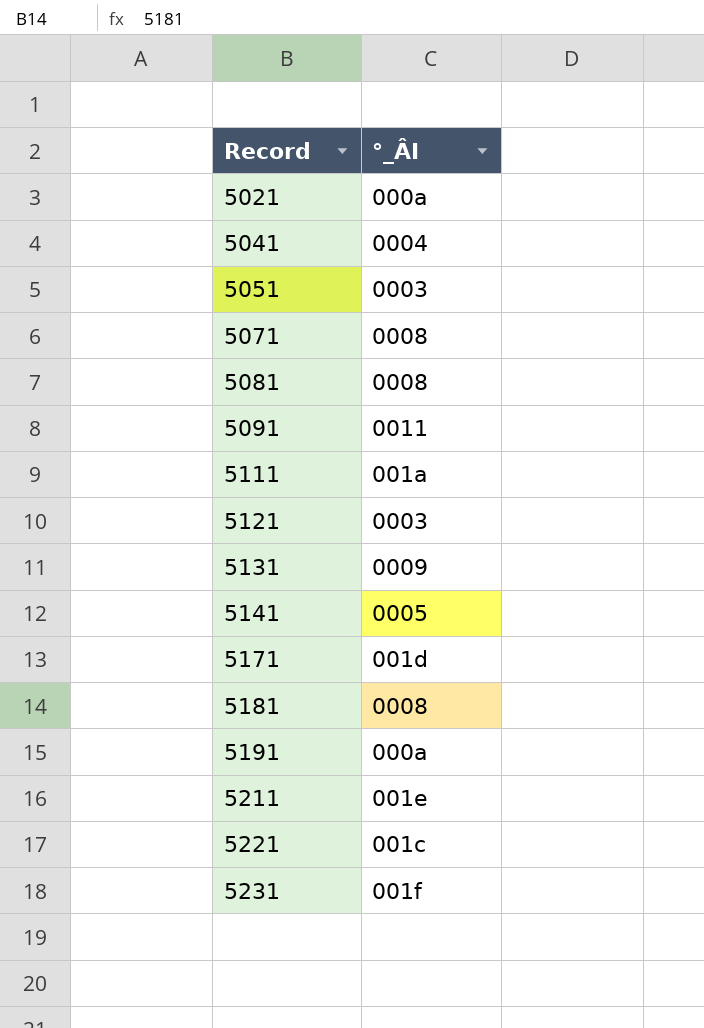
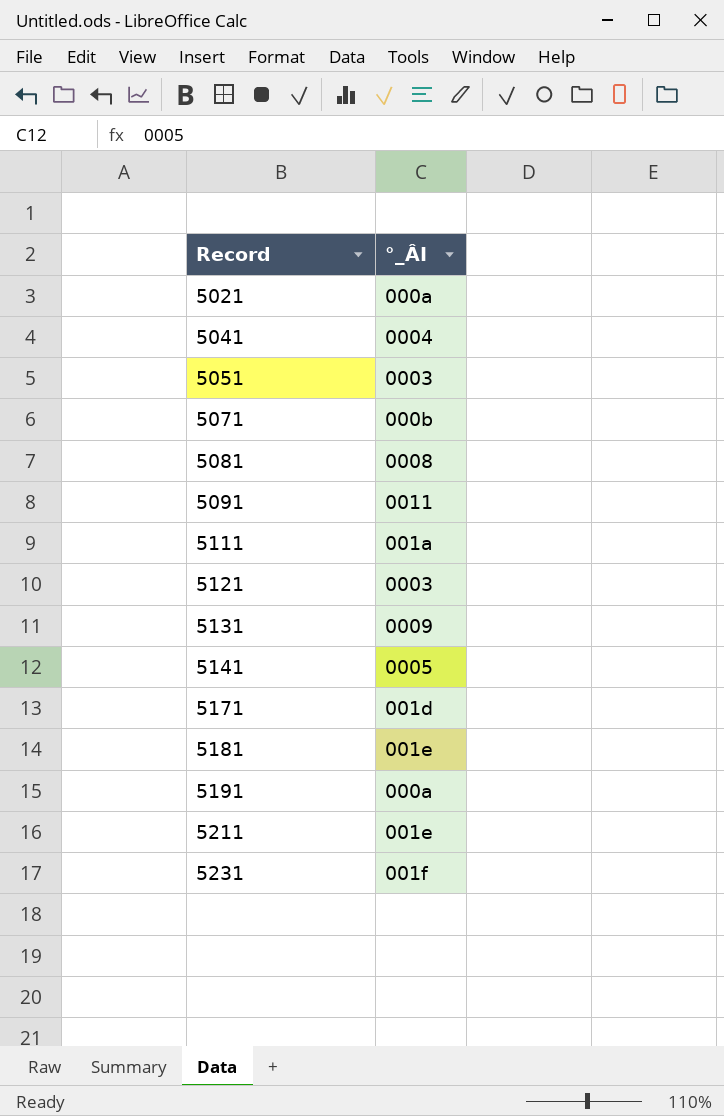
row 5221: 001c -> none
5071 | °_ÂI: 0008 -> 000b
5181 | °_ÂI: 0008 -> 001e

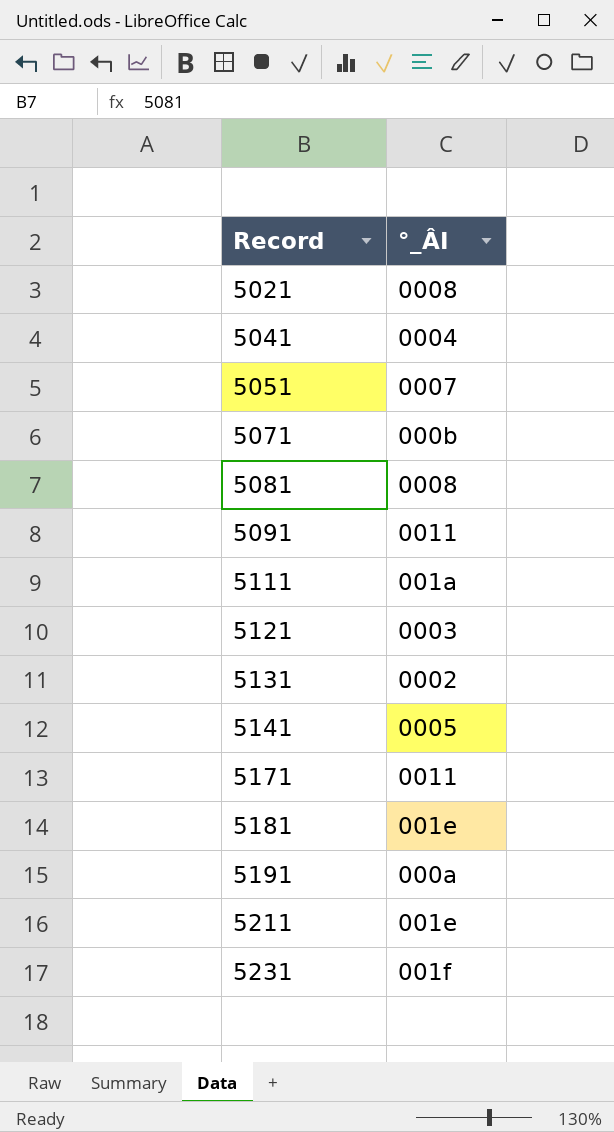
5021 | °_ÂI: 000a -> 0008
5051 | °_ÂI: 0003 -> 0007
5131 | °_ÂI: 0009 -> 0002
5171 | °_ÂI: 001d -> 0011

